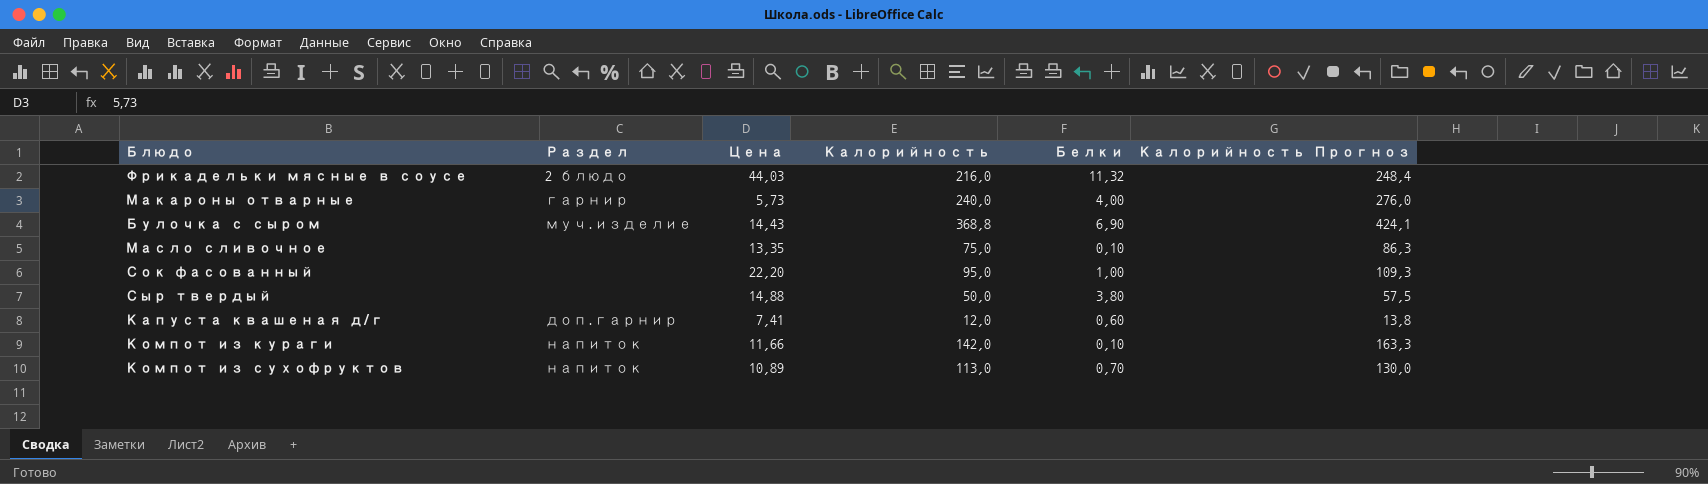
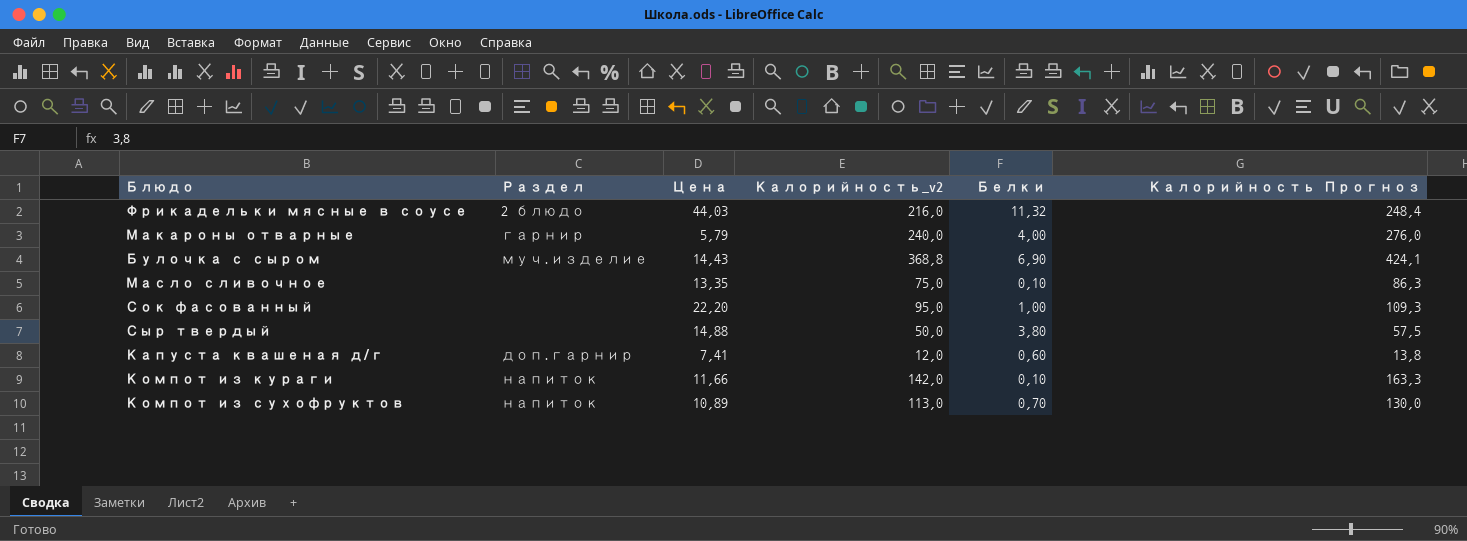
column name: Калорийность -> Калорийность_v2
Макароны отварные | Цена: 5,73 -> 5,79

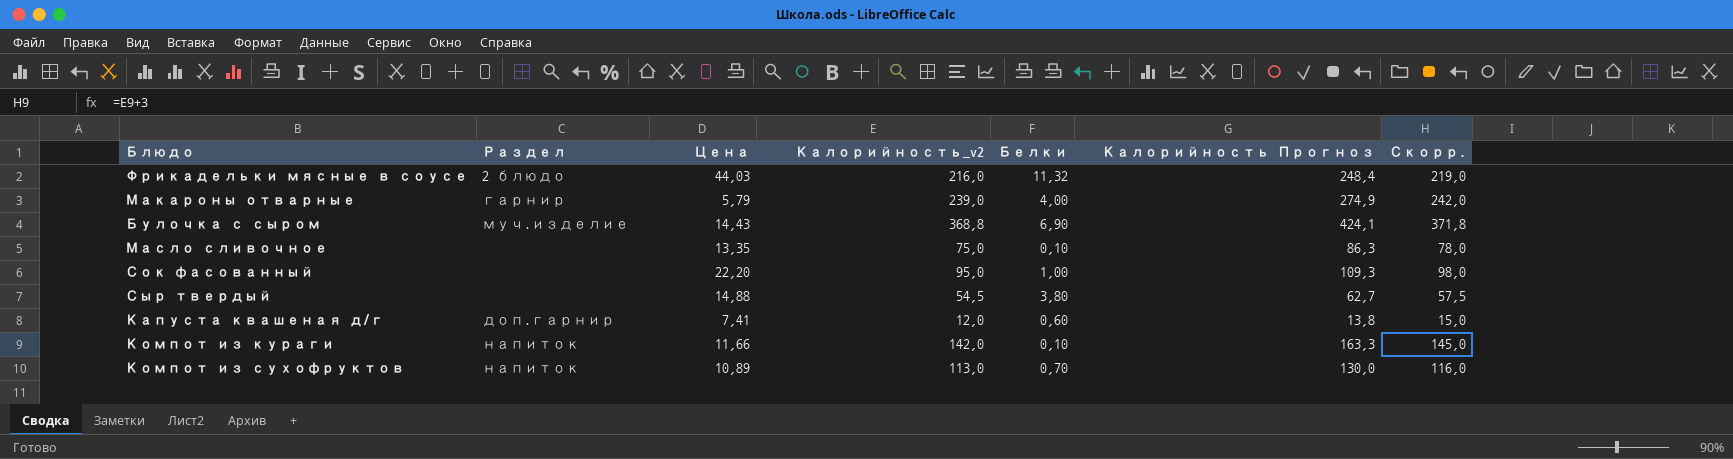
column Скорр. | formula: none -> [Калорийность_v2] + 3
Макароны отварные | Калорийность_v2: 240,0 -> 239,0
Макароны отварные | Калорийность Прогноз: 276,0 -> 274,9
Сыр твердый | Калорийность_v2: 50,0 -> 54,5
Сыр твердый | Калорийность Прогноз: 57,5 -> 62,7

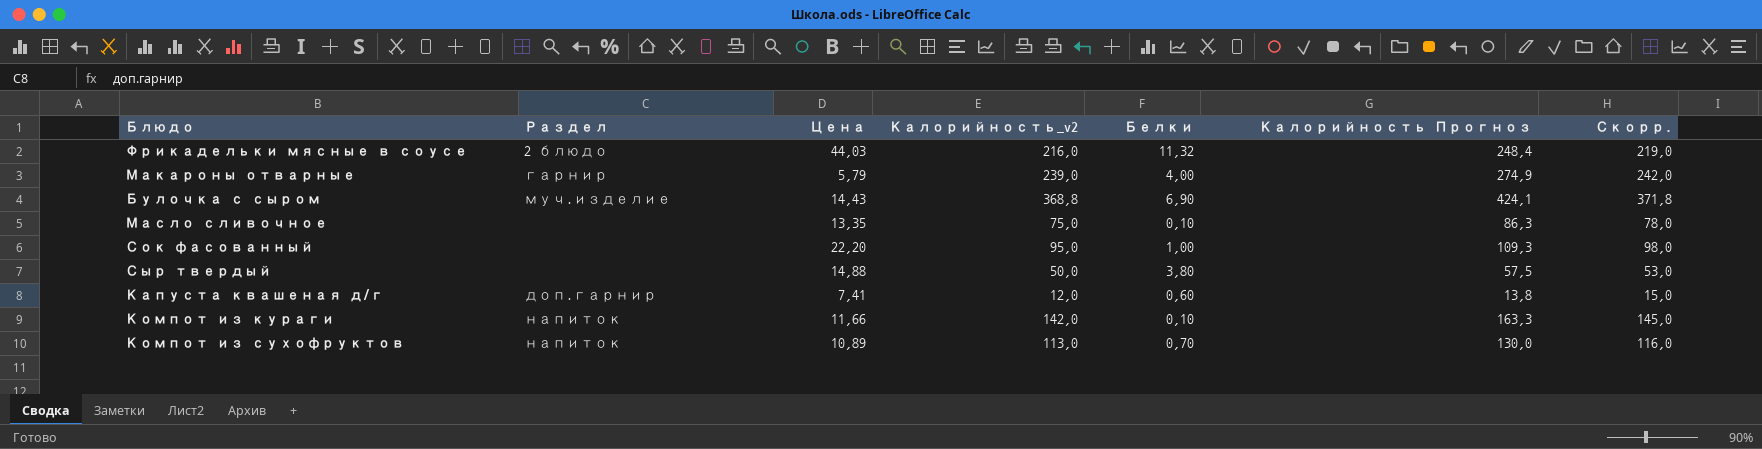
Сыр твердый | Калорийность_v2: 54,5 -> 50,0
Сыр твердый | Калорийность Прогноз: 62,7 -> 57,5
Сыр твердый | Скорр.: 57,5 -> 53,0

